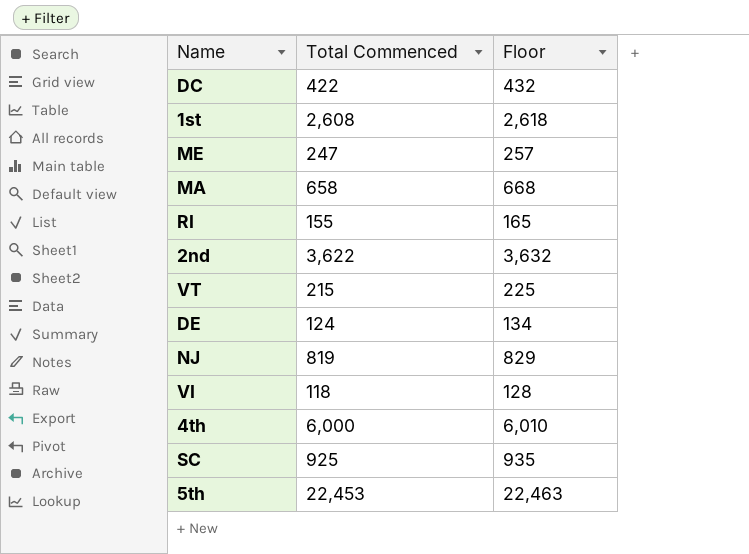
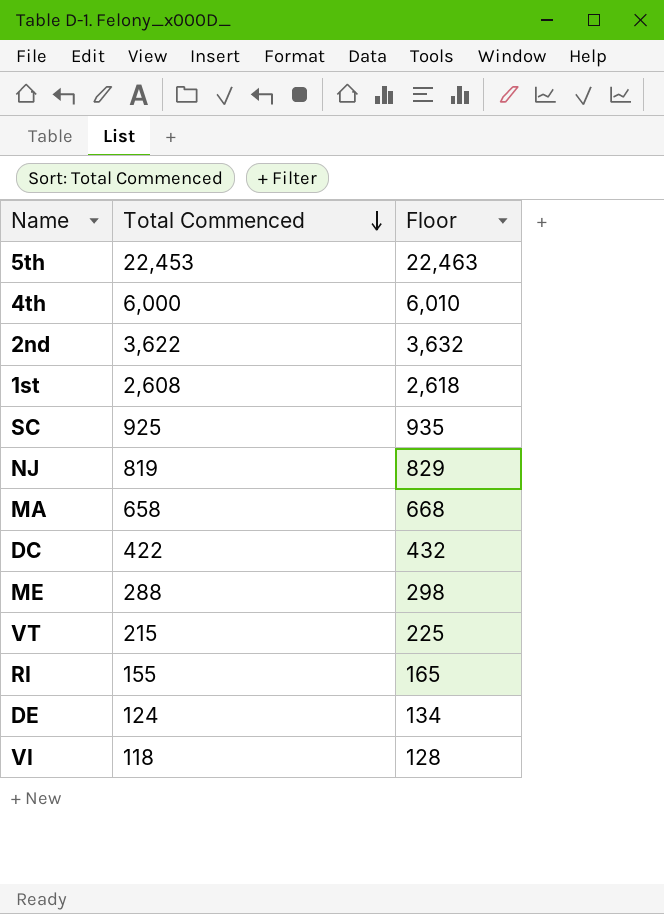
row order: none -> Total Commenced descending
ME | Total Commenced: 247 -> 288
ME | Floor: 257 -> 298

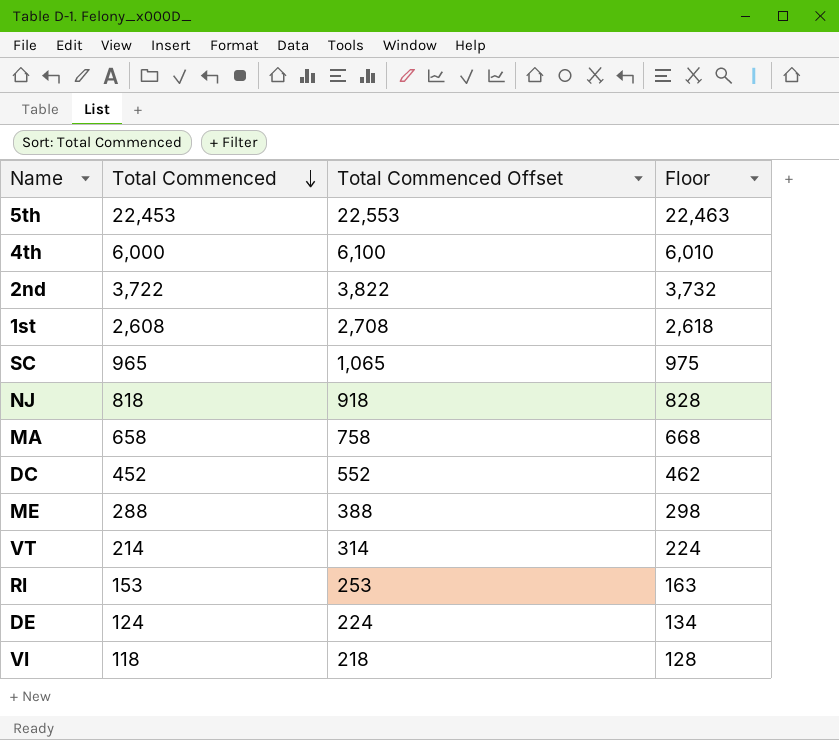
column Total Commenced Offset | formula: none -> [Total Commenced] + 100
2nd | Total Commenced: 3,622 -> 3,722
2nd | Floor: 3,632 -> 3,732
SC | Total Commenced: 925 -> 965
SC | Floor: 935 -> 975
NJ | Total Commenced: 819 -> 818
NJ | Floor: 829 -> 828
DC | Total Commenced: 422 -> 452
DC | Floor: 432 -> 462
VT | Total Commenced: 215 -> 214
VT | Floor: 225 -> 224
RI | Total Commenced: 155 -> 153
RI | Floor: 165 -> 163

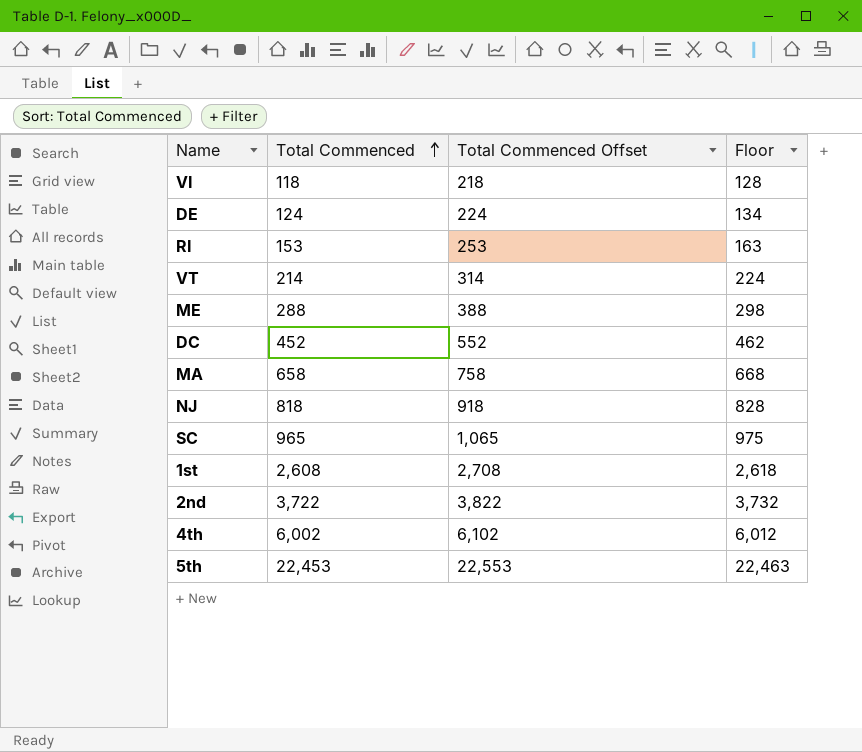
row order: Total Commenced descending -> Total Commenced ascending
4th | Total Commenced: 6,000 -> 6,002
4th | Total Commenced Offset: 6,100 -> 6,102
4th | Floor: 6,010 -> 6,012

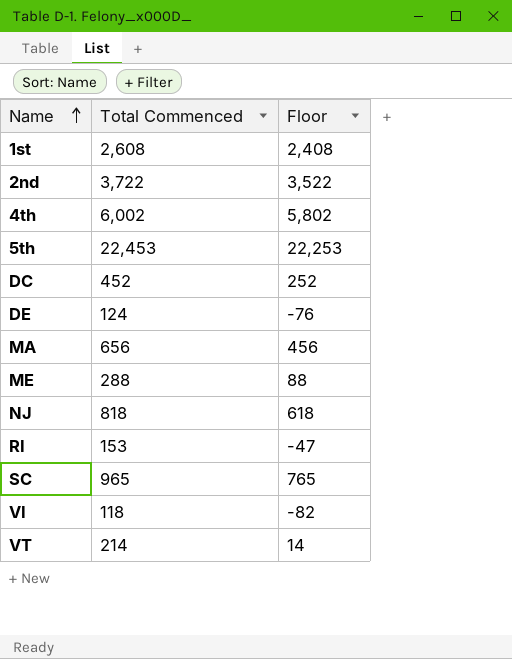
row order: Total Commenced ascending -> Name ascending
column Total Commenced Offset | formula: [Total Commenced] + 100 -> none
column Floor | formula: [Total Commenced] + 10 -> [Total Commenced] - 200
MA | Total Commenced: 658 -> 656

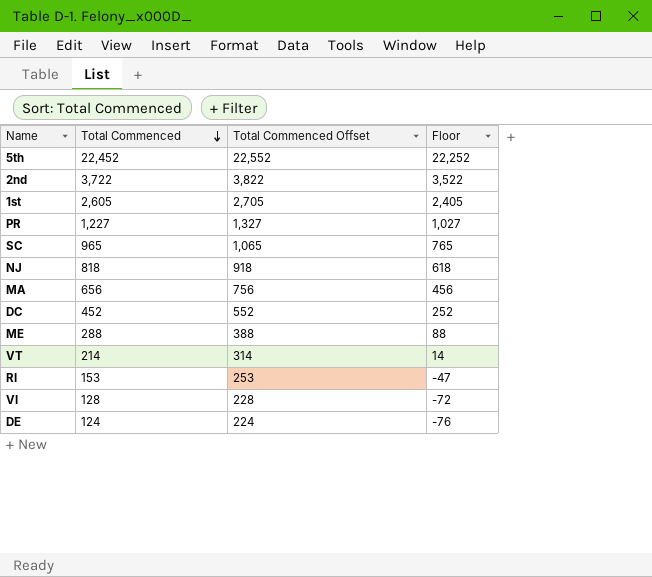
row order: Name ascending -> Total Commenced descending
column Total Commenced Offset | formula: none -> [Total Commenced] + 100
row 4th: 6,002 | 5,802 -> none
5th | Total Commenced: 22,453 -> 22,452
5th | Floor: 22,253 -> 22,252
1st | Total Commenced: 2,608 -> 2,605
1st | Floor: 2,408 -> 2,405
row PR: none -> 1,227 | 1,327 | 1,027
VI | Total Commenced: 118 -> 128
VI | Floor: -82 -> -72

